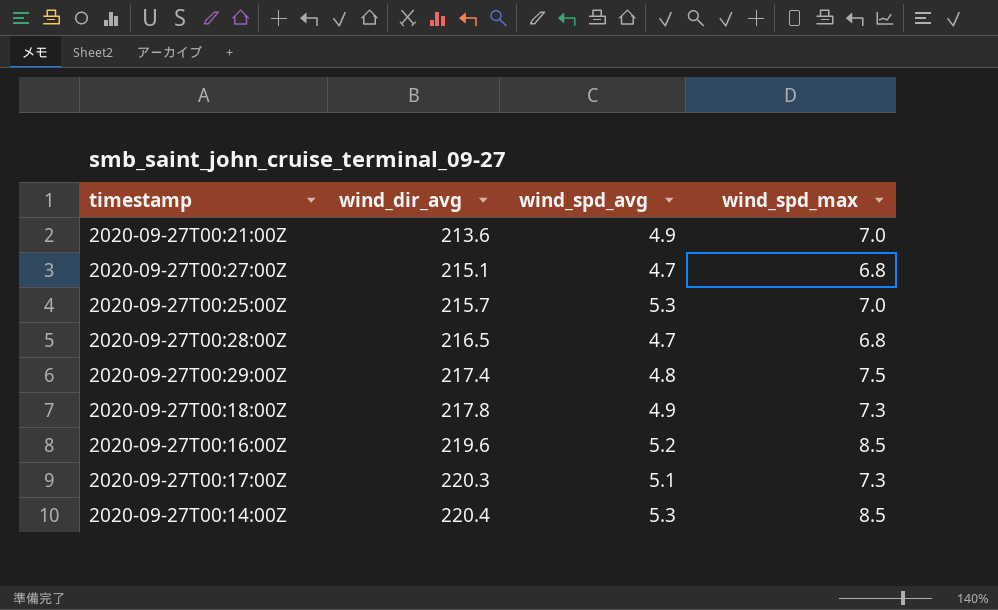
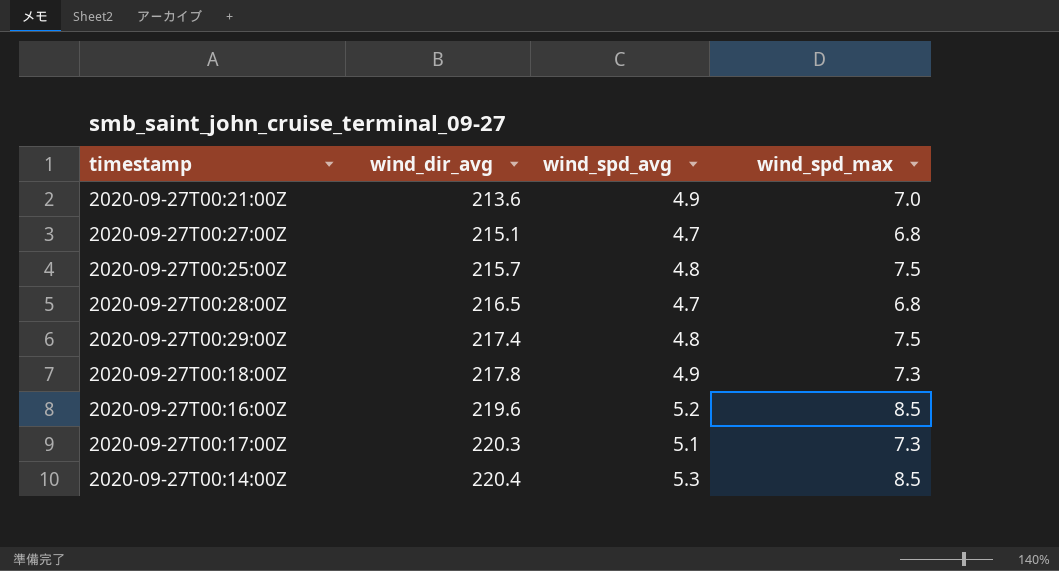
2020-09-27T00:25:00Z | wind_spd_avg: 5.3 -> 4.8
2020-09-27T00:25:00Z | wind_spd_max: 7.0 -> 7.5

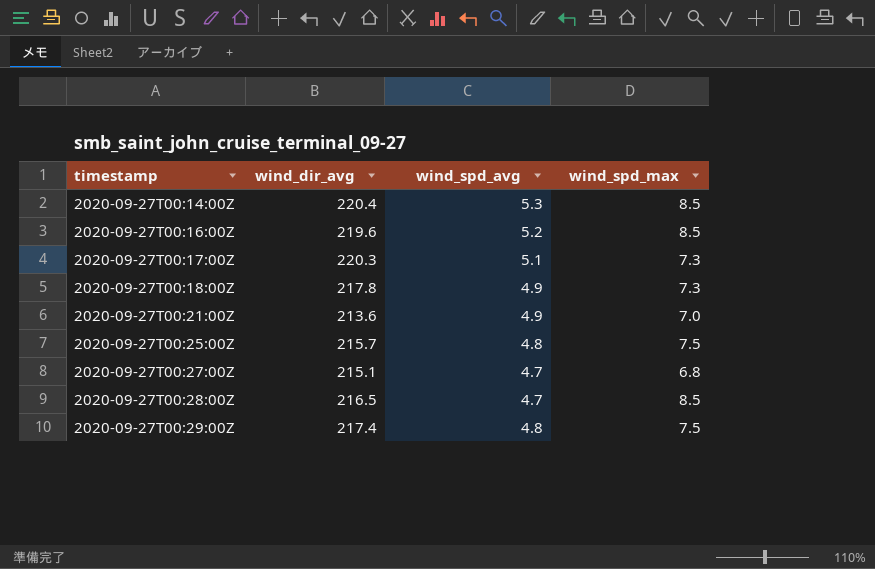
row order: wind_dir_avg ascending -> timestamp ascending
2020-09-27T00:28:00Z | wind_spd_max: 6.8 -> 8.5

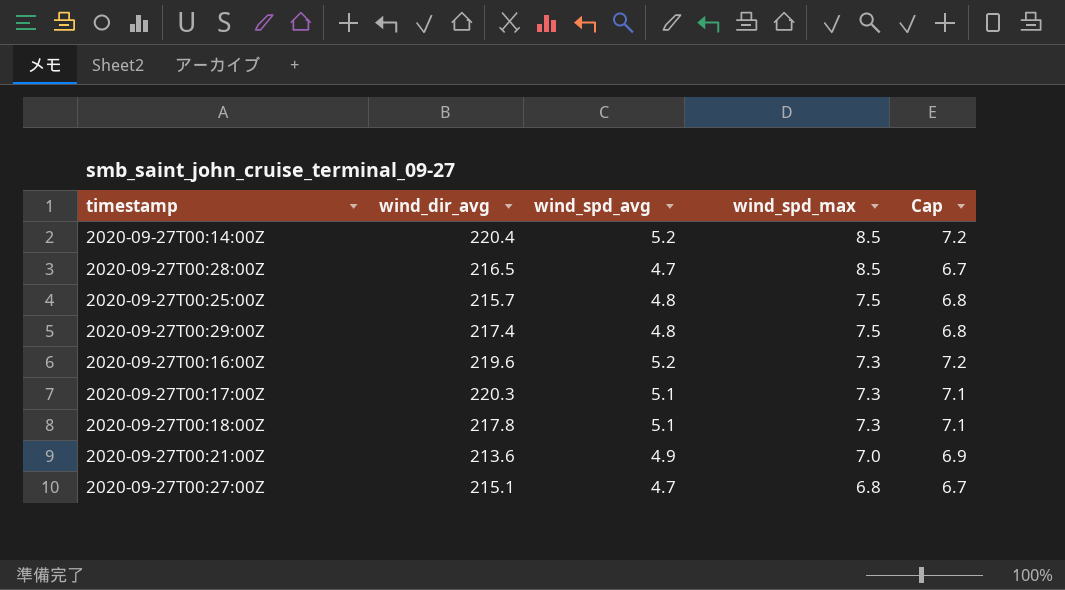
row order: timestamp ascending -> wind_spd_max descending
column Cap | formula: none -> [wind_spd_avg] + 2
2020-09-27T00:14:00Z | wind_spd_avg: 5.3 -> 5.2
2020-09-27T00:16:00Z | wind_spd_max: 8.5 -> 7.3
2020-09-27T00:18:00Z | wind_spd_avg: 4.9 -> 5.1

